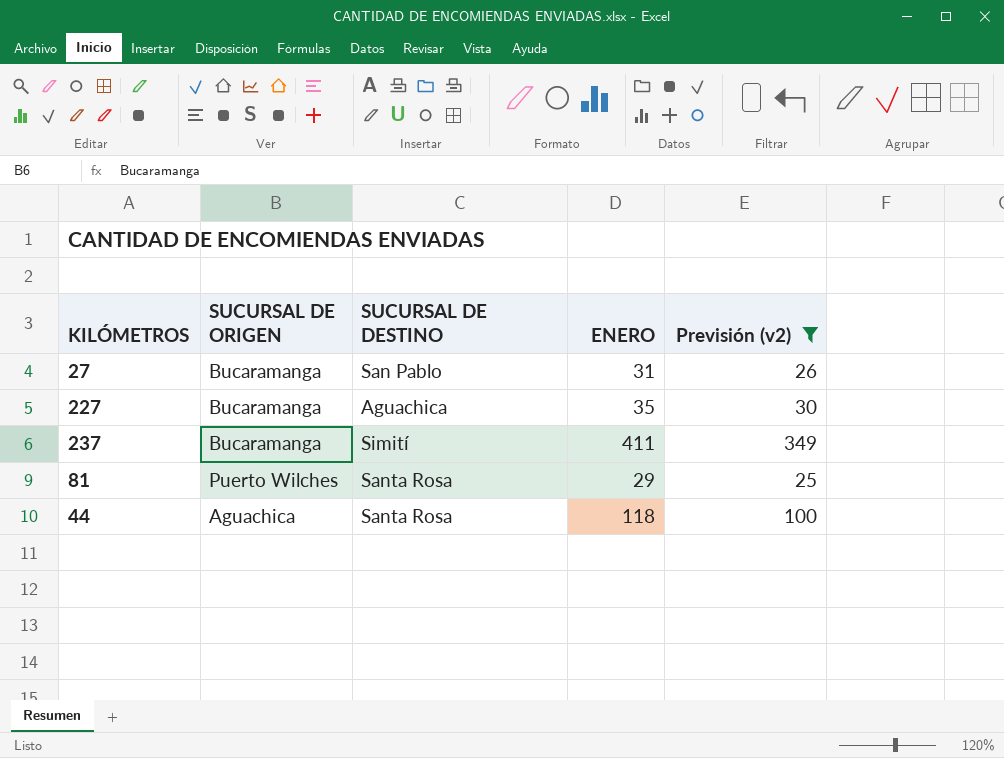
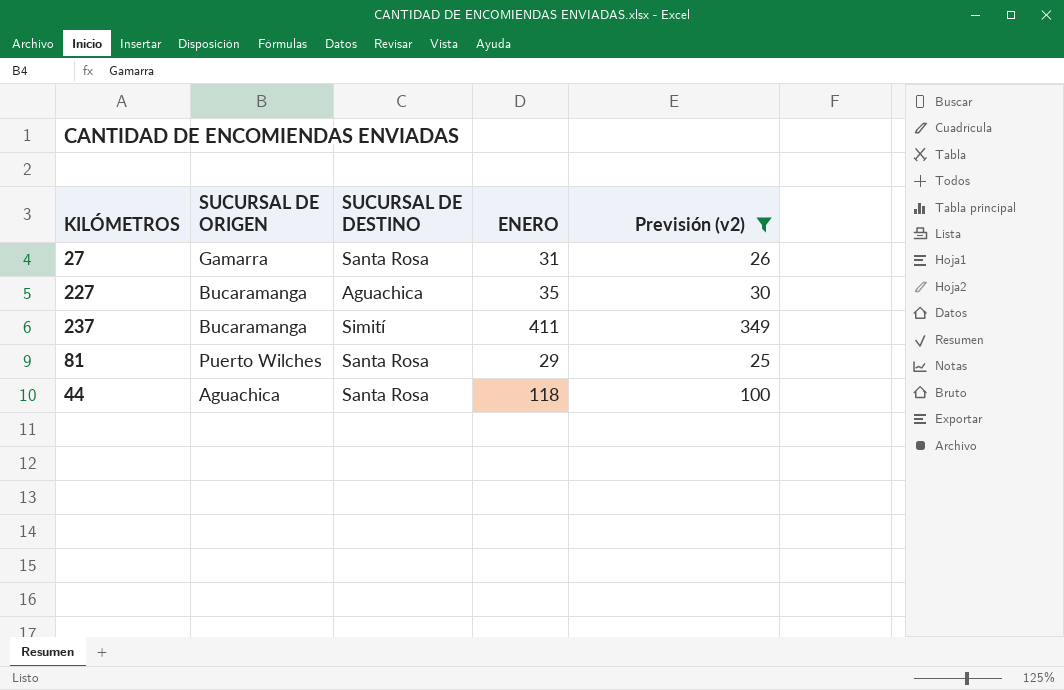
27 | SUCURSAL DE ORIGEN: Bucaramanga -> Gamarra
27 | SUCURSAL DE DESTINO: San Pablo -> Santa Rosa

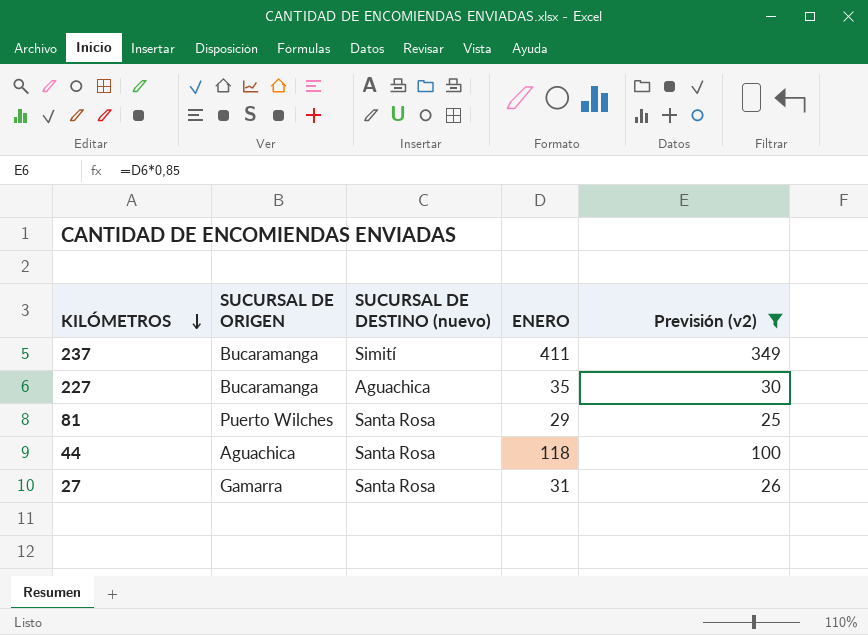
row order: none -> KILÓMETROS descending
column name: SUCURSAL DE DESTINO -> SUCURSAL DE DESTINO (nuevo)

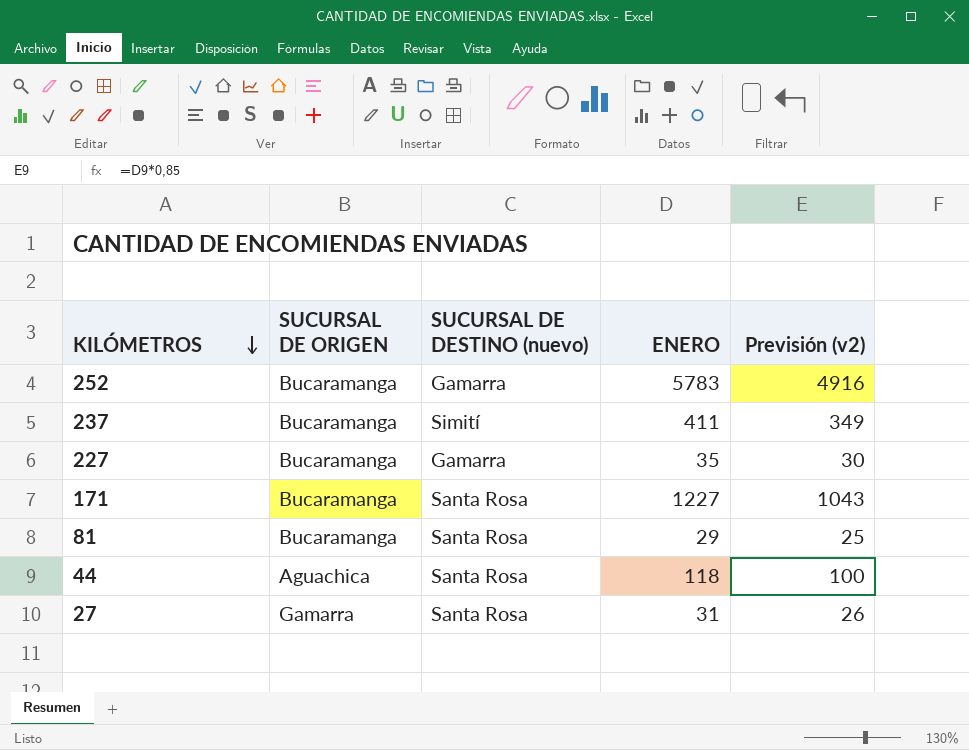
filter: Previsión (v2) <= 349 -> none
227 | SUCURSAL DE DESTINO (nuevo): Aguachica -> Gamarra
81 | SUCURSAL DE ORIGEN: Puerto Wilches -> Bucaramanga

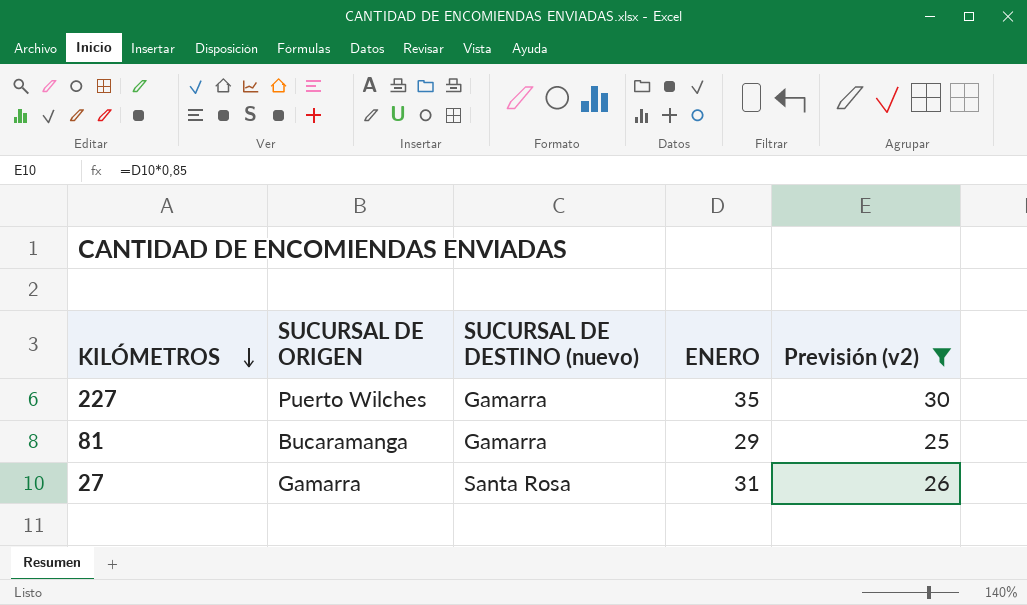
filter: none -> Previsión (v2) <= 30
227 | SUCURSAL DE ORIGEN: Bucaramanga -> Puerto Wilches
81 | SUCURSAL DE DESTINO (nuevo): Santa Rosa -> Gamarra

